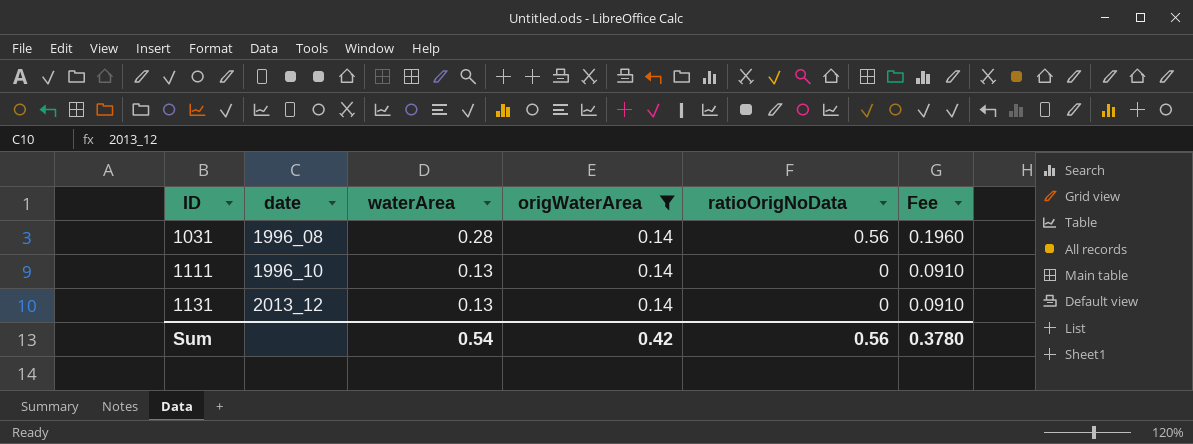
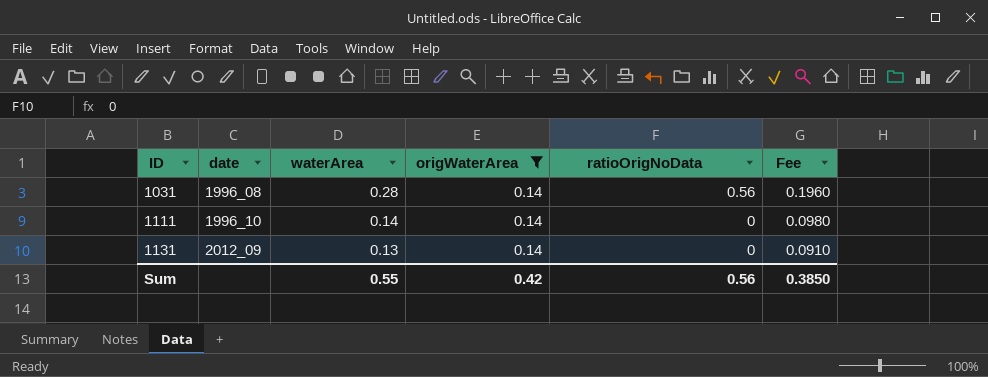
1111 | waterArea: 0.13 -> 0.14
1111 | Fee: 0.0910 -> 0.0980
1131 | date: 2013_12 -> 2012_09
Sum | waterArea: 0.54 -> 0.55
Sum | Fee: 0.3780 -> 0.3850

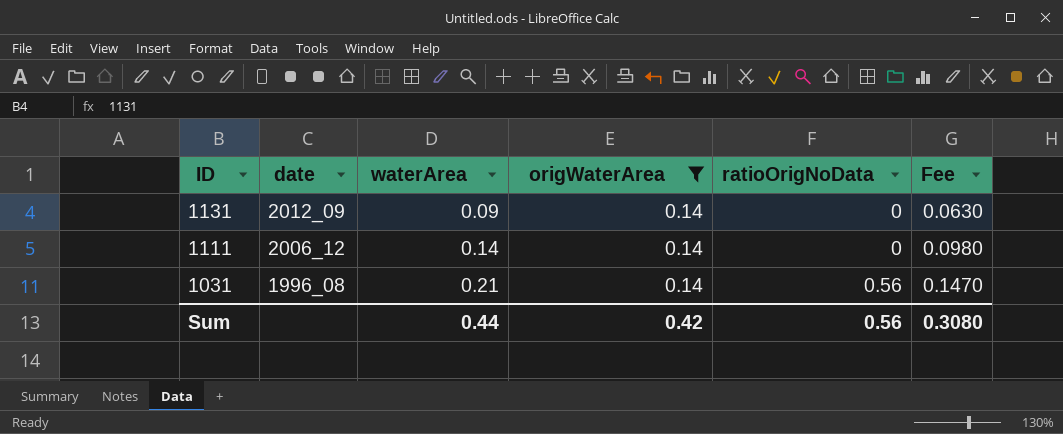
row order: ID ascending -> ID descending
1131 | waterArea: 0.13 -> 0.09
1131 | Fee: 0.0910 -> 0.0630
1111 | date: 1996_10 -> 2006_12
1031 | waterArea: 0.28 -> 0.21
1031 | Fee: 0.1960 -> 0.1470
Sum | waterArea: 0.55 -> 0.44
Sum | Fee: 0.3850 -> 0.3080

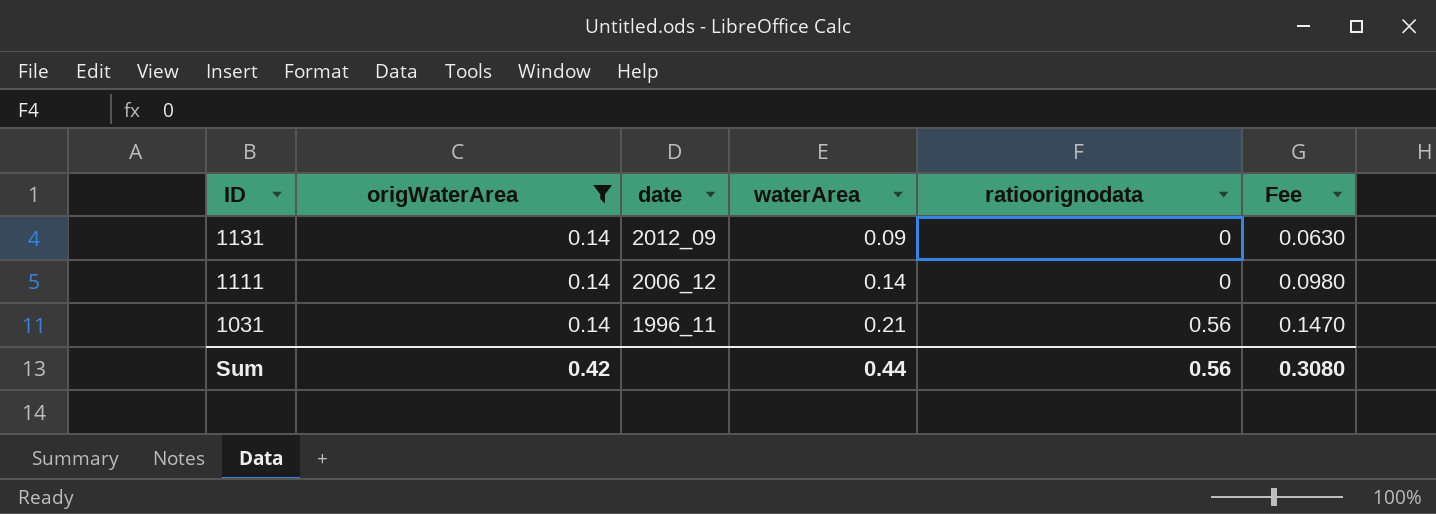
column origWaterArea | position: 4 -> 2
column name: ratioOrigNoData -> ratioorignodata
1031 | date: 1996_08 -> 1996_11

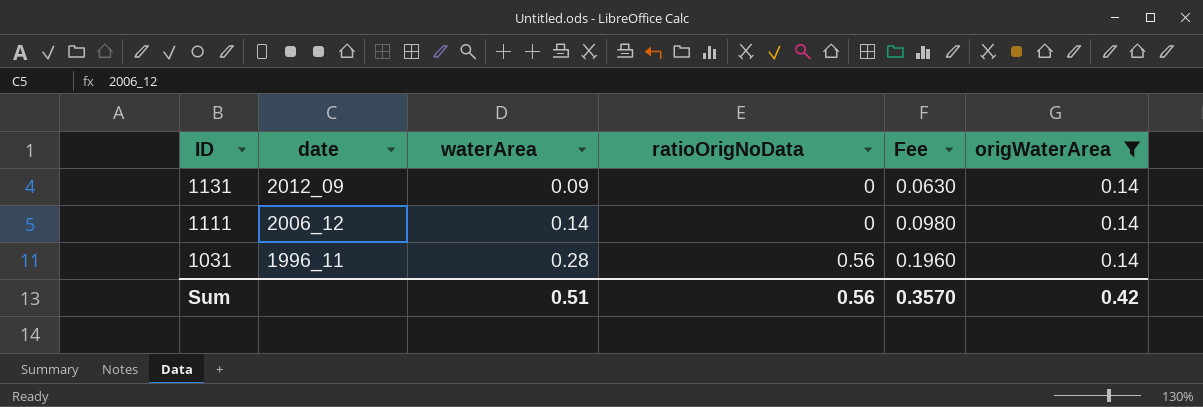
column name: ratioorignodata -> ratioOrigNoData
column origWaterArea | position: 2 -> 6
1031 | waterArea: 0.21 -> 0.28
1031 | Fee: 0.1470 -> 0.1960
Sum | waterArea: 0.44 -> 0.51
Sum | Fee: 0.3080 -> 0.3570

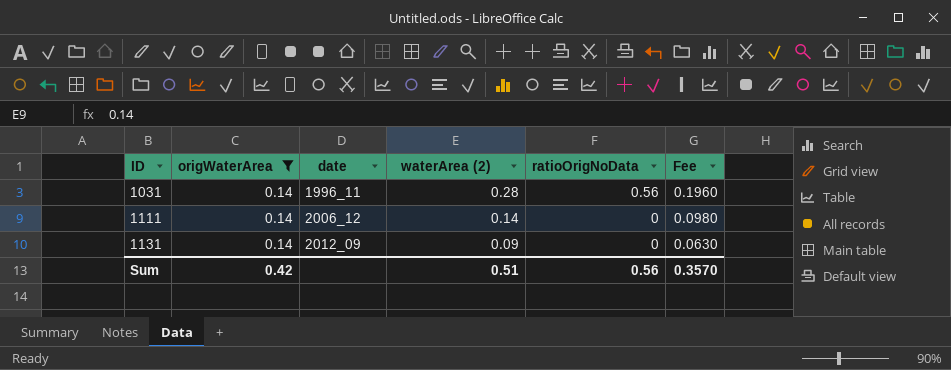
row order: ID descending -> ID ascending
column origWaterArea | position: 6 -> 2
column name: waterArea -> waterArea (2)

